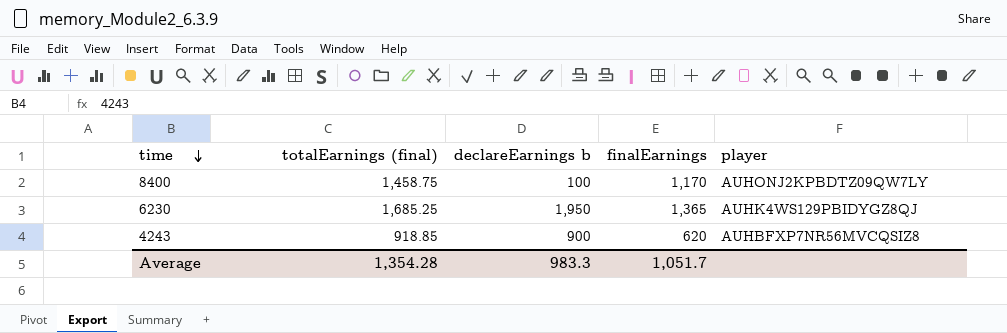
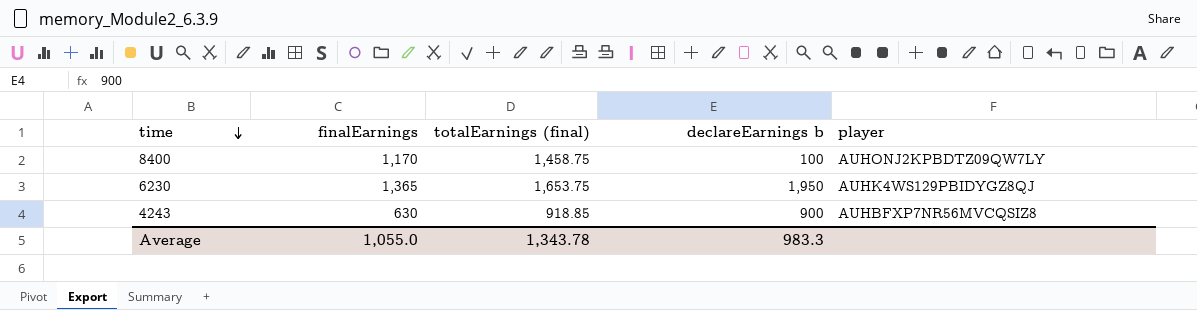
column finalEarnings | position: 4 -> 2
6230 | totalEarnings (final): 1,685.25 -> 1,653.75
4243 | finalEarnings: 620 -> 630
Average | finalEarnings: 1,051.7 -> 1,055.0
Average | totalEarnings (final): 1,354.28 -> 1,343.78

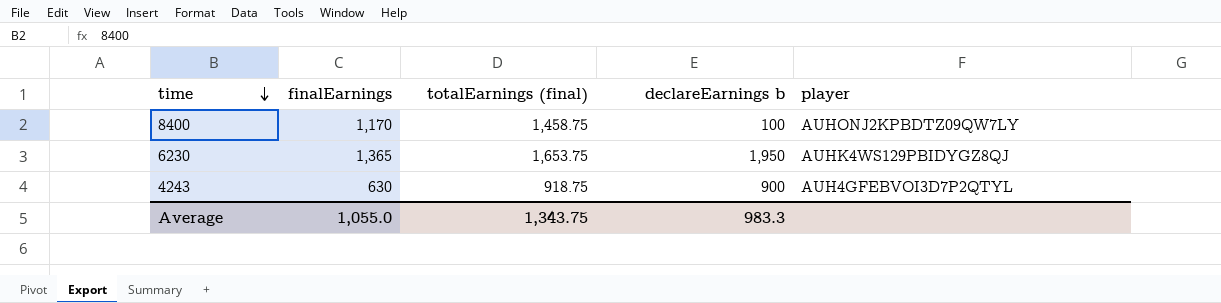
4243 | totalEarnings (final): 918.85 -> 918.75
4243 | player: AUHBFXP7NR56MVCQSIZ8 -> AUH4GFEBVOI3D7P2QTYL
Average | totalEarnings (final): 1,343.78 -> 1,343.75

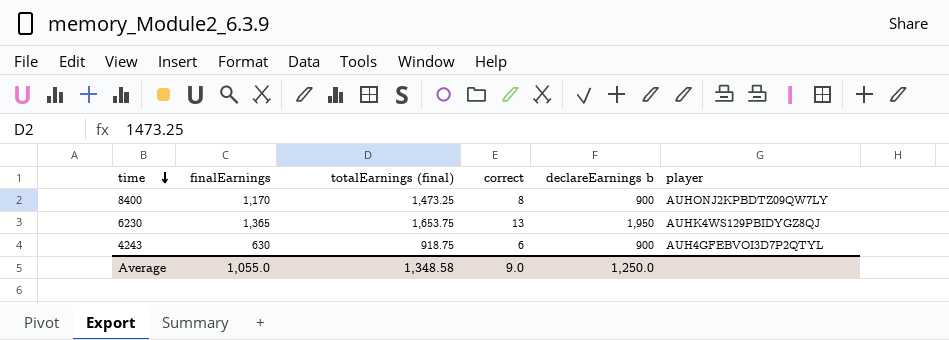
column correct | position: none -> 4
8400 | totalEarnings (final): 1,458.75 -> 1,473.25
8400 | declareEarnings b: 100 -> 900
Average | totalEarnings (final): 1,343.75 -> 1,348.58
Average | declareEarnings b: 983.3 -> 1,250.0

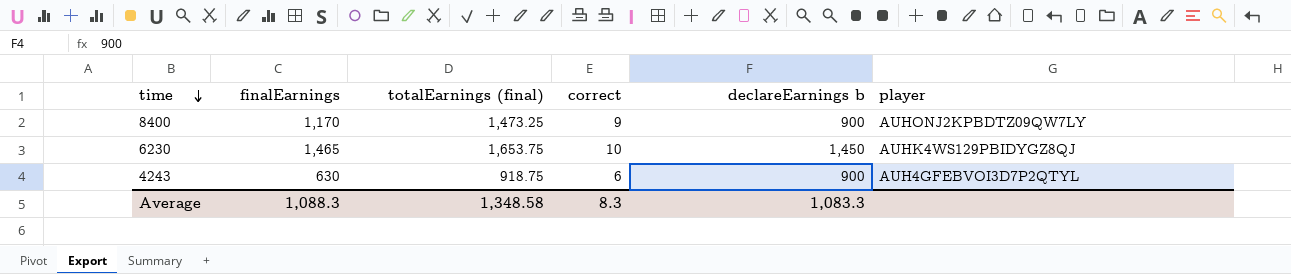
8400 | correct: 8 -> 9
6230 | finalEarnings: 1,365 -> 1,465
6230 | correct: 13 -> 10
6230 | declareEarnings b: 1,950 -> 1,450
Average | finalEarnings: 1,055.0 -> 1,088.3
Average | correct: 9.0 -> 8.3
Average | declareEarnings b: 1,250.0 -> 1,083.3

